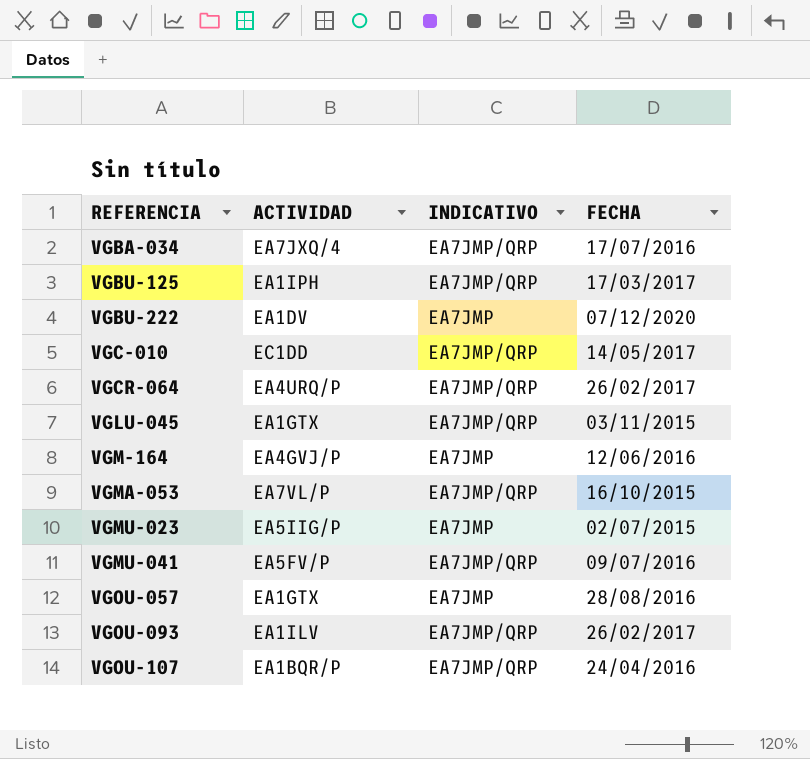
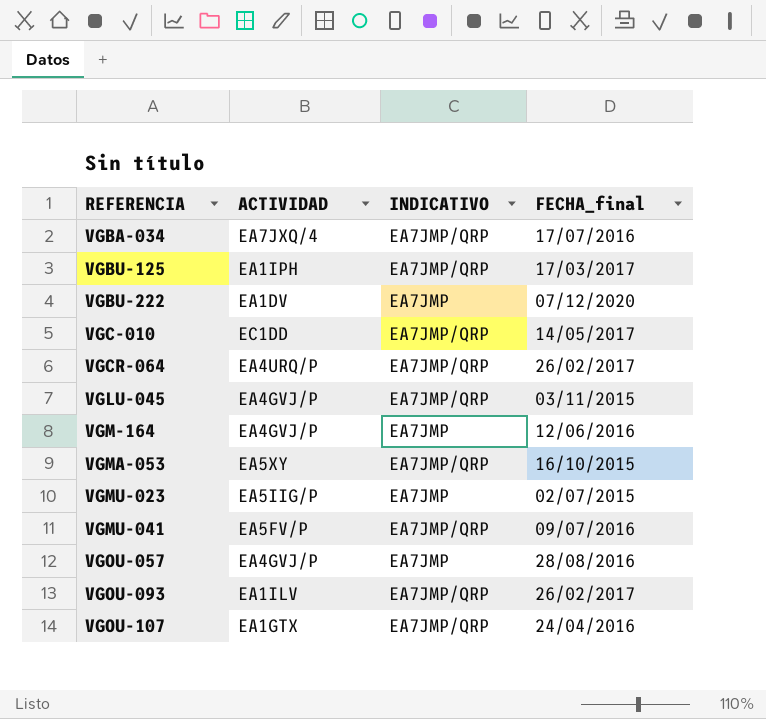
column name: FECHA -> FECHA_final
VGLU-045 | ACTIVIDAD: EA1GTX -> EA4GVJ/P
VGMA-053 | ACTIVIDAD: EA7VL/P -> EA5XY
VGOU-057 | ACTIVIDAD: EA1GTX -> EA4GVJ/P
VGOU-107 | ACTIVIDAD: EA1BQR/P -> EA1GTX

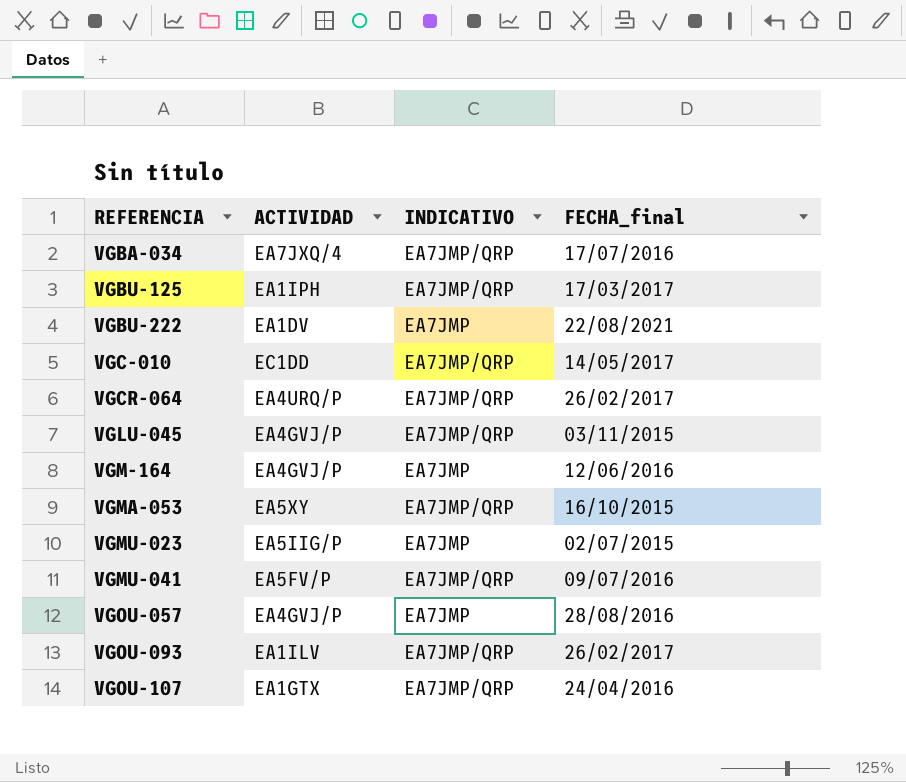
VGBU-222 | FECHA_final: 07/12/2020 -> 22/08/2021

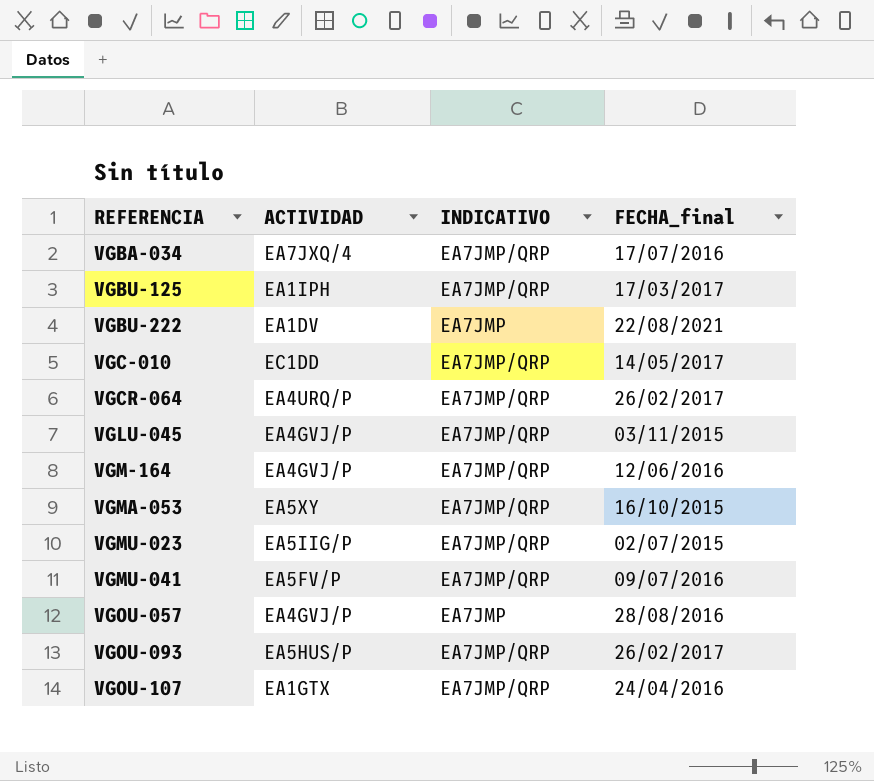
VGM-164 | INDICATIVO: EA7JMP -> EA7JMP/QRP
VGMU-023 | INDICATIVO: EA7JMP -> EA7JMP/QRP
VGOU-093 | ACTIVIDAD: EA1ILV -> EA5HUS/P

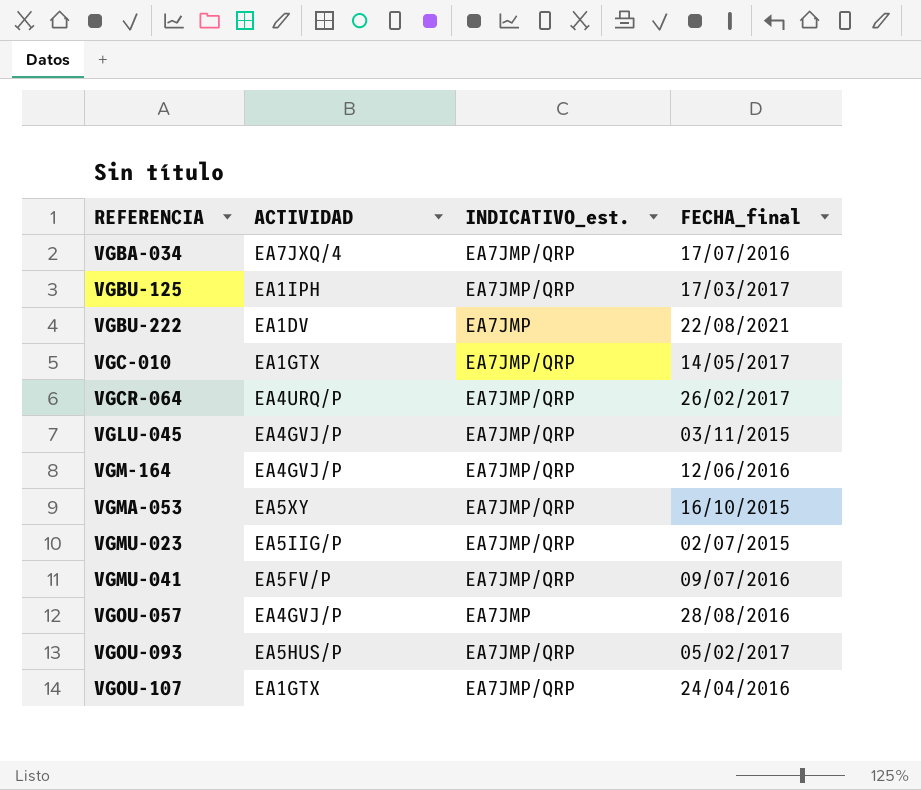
column name: INDICATIVO -> INDICATIVO_est.
VGC-010 | ACTIVIDAD: EC1DD -> EA1GTX
VGOU-093 | FECHA_final: 26/02/2017 -> 05/02/2017

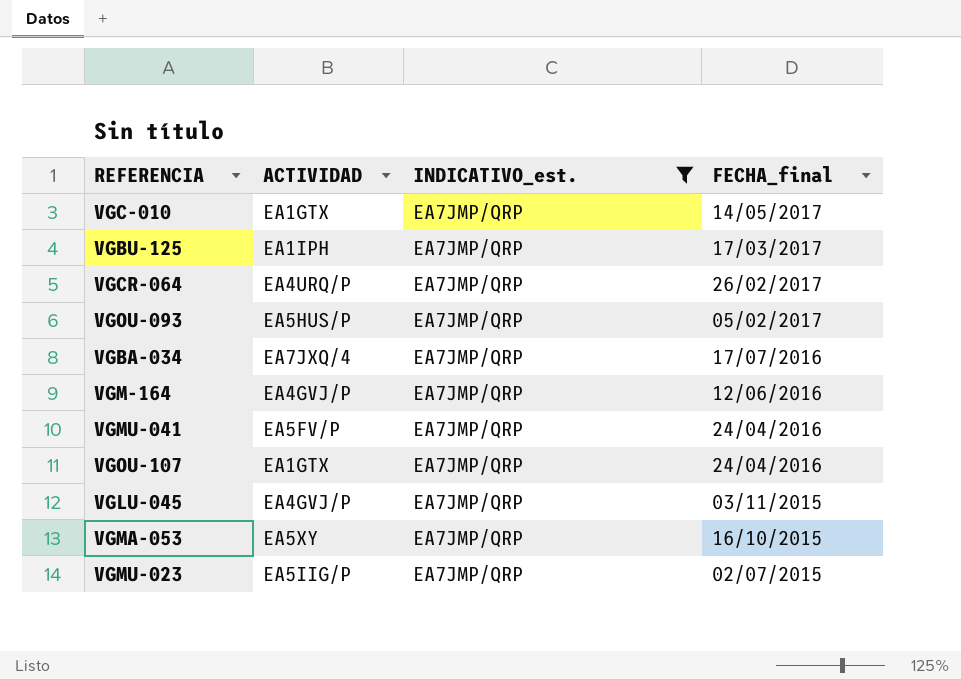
filter: none -> INDICATIVO_est. = EA7JMP/QRP
row order: REFERENCIA ascending -> FECHA_final descending
VGMU-041 | FECHA_final: 09/07/2016 -> 24/04/2016

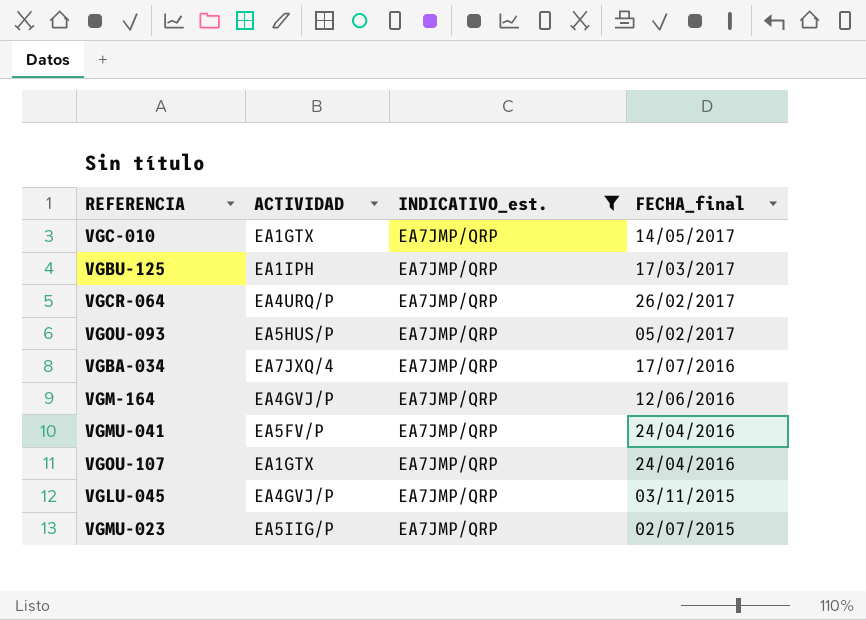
row VGMA-053: EA5XY | EA7JMP/QRP | 16/10/2015 -> none

